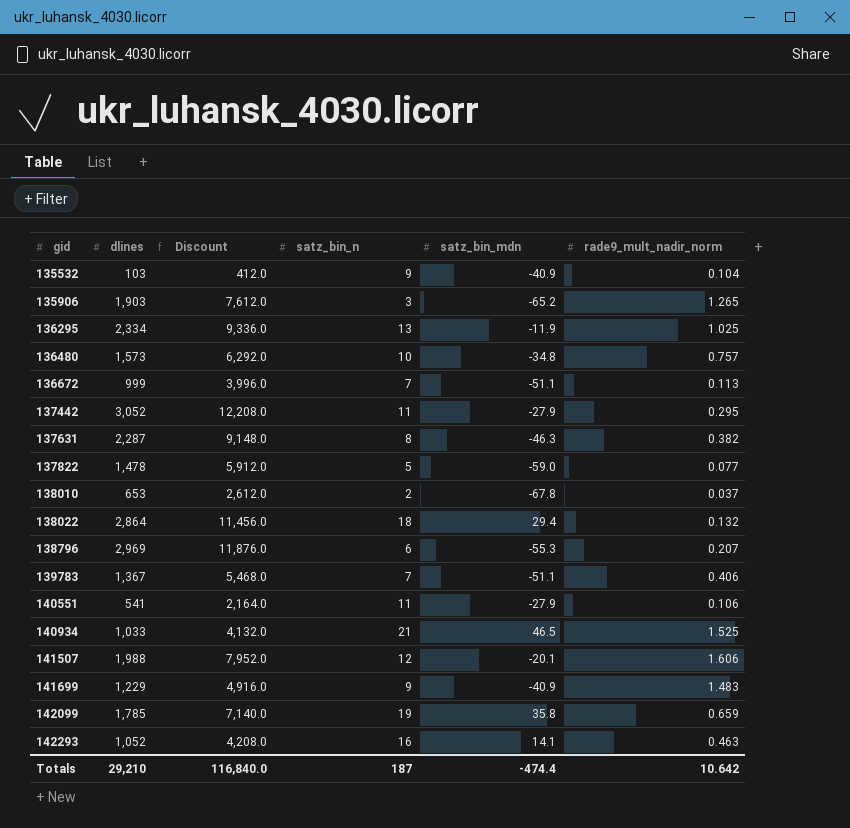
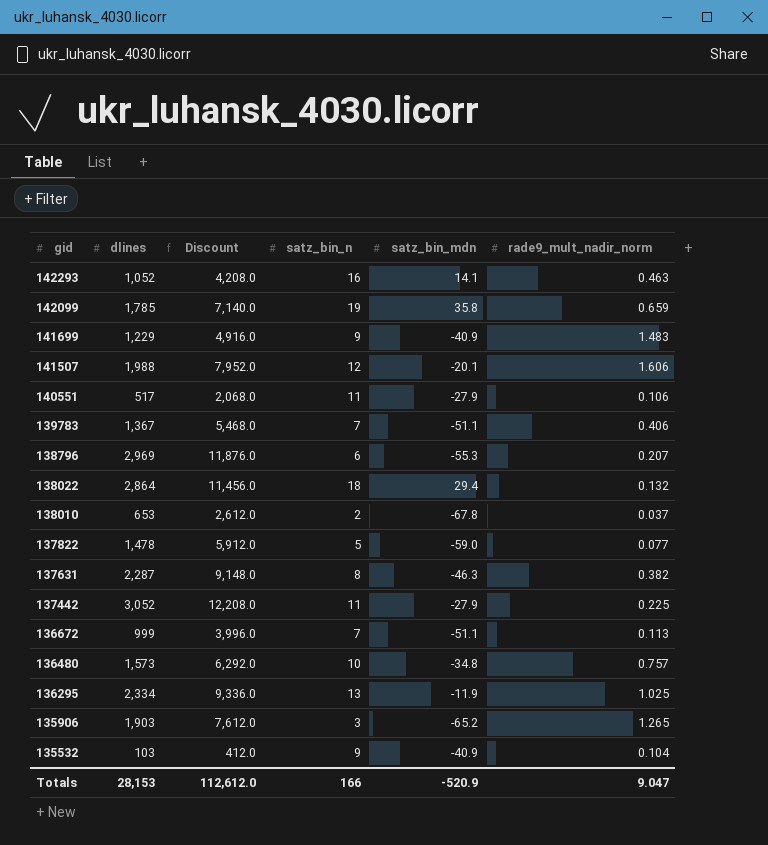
row order: gid ascending -> gid descending
row 140934: 1,033 | 4,132.0 | 21 | 46.5 | 1.525 -> none
140551 | dlines: 541 -> 517
140551 | Discount: 2,164.0 -> 2,068.0
137442 | rade9_mult_nadir_norm: 0.295 -> 0.225
Totals | dlines: 29,210 -> 28,153
Totals | Discount: 116,840.0 -> 112,612.0
Totals | satz_bin_n: 187 -> 166
Totals | satz_bin_mdn: -474.4 -> -520.9
Totals | rade9_mult_nadir_norm: 10.642 -> 9.047

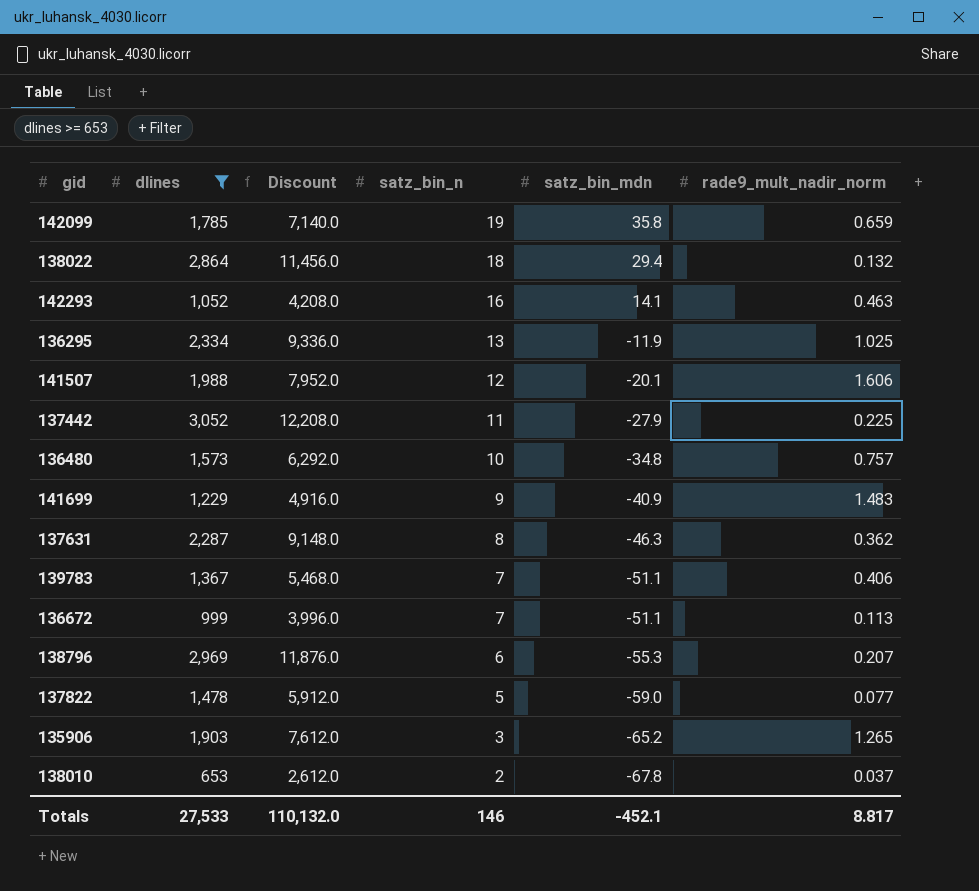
filter: none -> dlines >= 653
row order: gid descending -> satz_bin_n descending
137631 | rade9_mult_nadir_norm: 0.382 -> 0.362
Totals | dlines: 28,153 -> 27,533
Totals | Discount: 112,612.0 -> 110,132.0
Totals | satz_bin_n: 166 -> 146
Totals | satz_bin_mdn: -520.9 -> -452.1
Totals | rade9_mult_nadir_norm: 9.047 -> 8.817

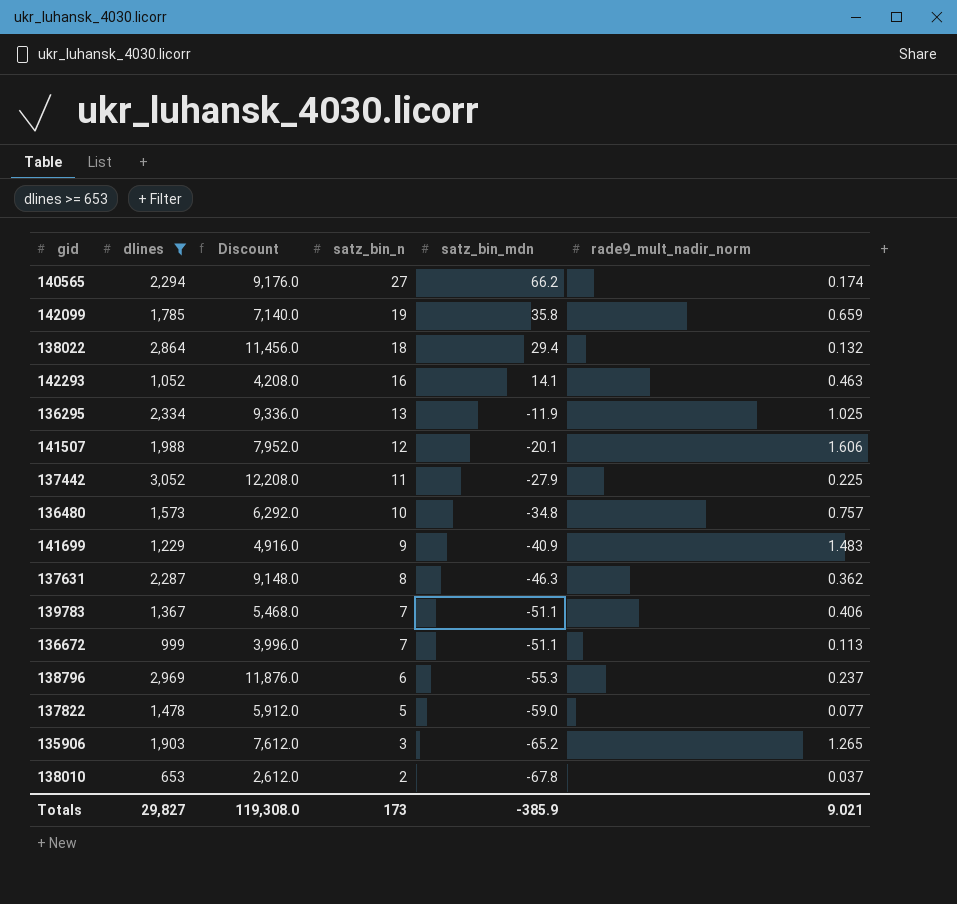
row 140565: none -> 2,294 | 9,176.0 | 27 | 66.2 | 0.174
138796 | rade9_mult_nadir_norm: 0.207 -> 0.237
Totals | dlines: 27,533 -> 29,827
Totals | Discount: 110,132.0 -> 119,308.0
Totals | satz_bin_n: 146 -> 173
Totals | satz_bin_mdn: -452.1 -> -385.9
Totals | rade9_mult_nadir_norm: 8.817 -> 9.021

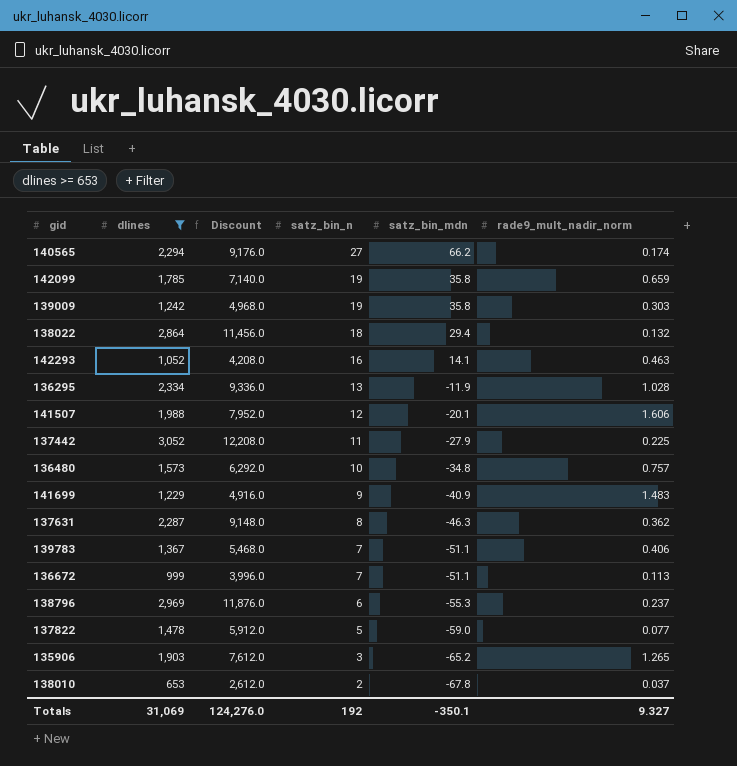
row 139009: none -> 1,242 | 4,968.0 | 19 | 35.8 | 0.303
136295 | rade9_mult_nadir_norm: 1.025 -> 1.028
Totals | dlines: 29,827 -> 31,069
Totals | Discount: 119,308.0 -> 124,276.0
Totals | satz_bin_n: 173 -> 192
Totals | satz_bin_mdn: -385.9 -> -350.1
Totals | rade9_mult_nadir_norm: 9.021 -> 9.327

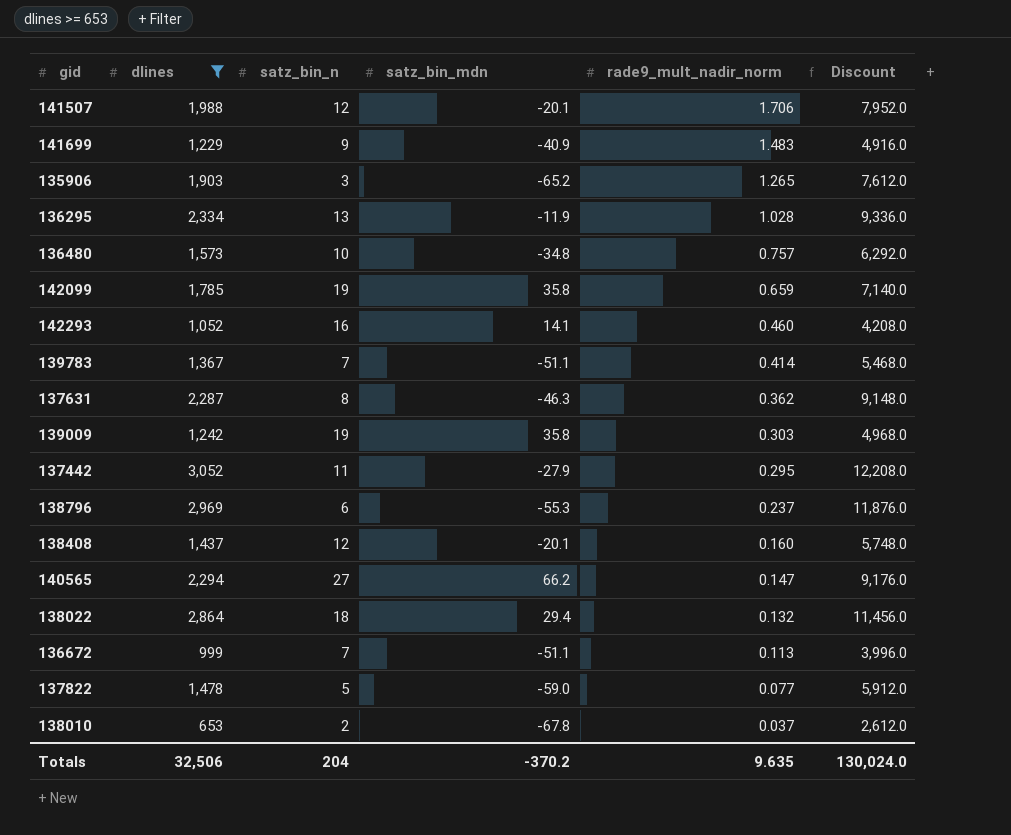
row order: satz_bin_n descending -> rade9_mult_nadir_norm descending
column Discount | position: 3 -> 6
141507 | rade9_mult_nadir_norm: 1.606 -> 1.706
142293 | rade9_mult_nadir_norm: 0.463 -> 0.460
139783 | rade9_mult_nadir_norm: 0.406 -> 0.414
137442 | rade9_mult_nadir_norm: 0.225 -> 0.295
row 138408: none -> 1,437 | 12 | -20.1 | 0.160 | 5,748.0
140565 | rade9_mult_nadir_norm: 0.174 -> 0.147
Totals | dlines: 31,069 -> 32,506
Totals | satz_bin_n: 192 -> 204
Totals | satz_bin_mdn: -350.1 -> -370.2
Totals | rade9_mult_nadir_norm: 9.327 -> 9.635
Totals | Discount: 124,276.0 -> 130,024.0

